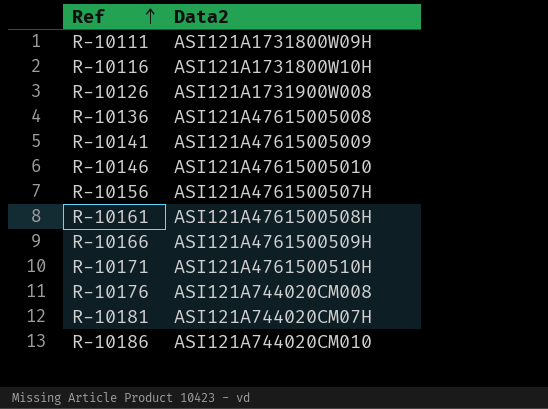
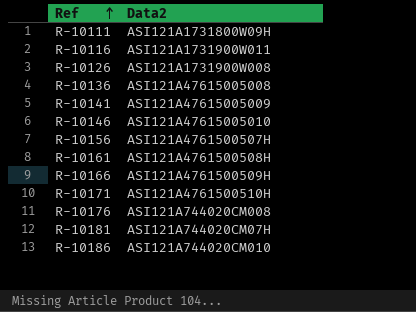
R-10116 | Data2: ASI121A1731800W10H -> ASI121A1731900W011

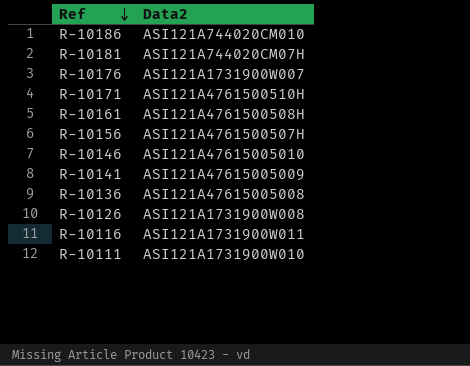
row order: Ref ascending -> Ref descending
row R-10166: ASI121A4761500509H -> none
R-10176 | Data2: ASI121A744020CM008 -> ASI121A1731900W007
R-10111 | Data2: ASI121A1731800W09H -> ASI121A1731900W010

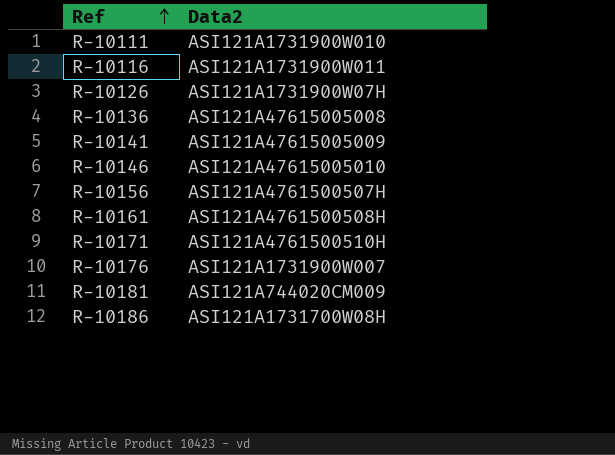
row order: Ref descending -> Ref ascending
R-10126 | Data2: ASI121A1731900W008 -> ASI121A1731900W07H
R-10181 | Data2: ASI121A744020CM07H -> ASI121A744020CM009
R-10186 | Data2: ASI121A744020CM010 -> ASI121A1731700W08H

